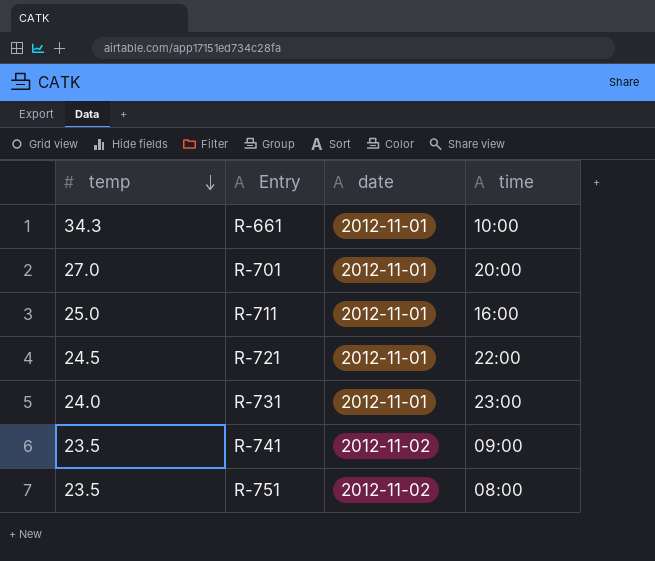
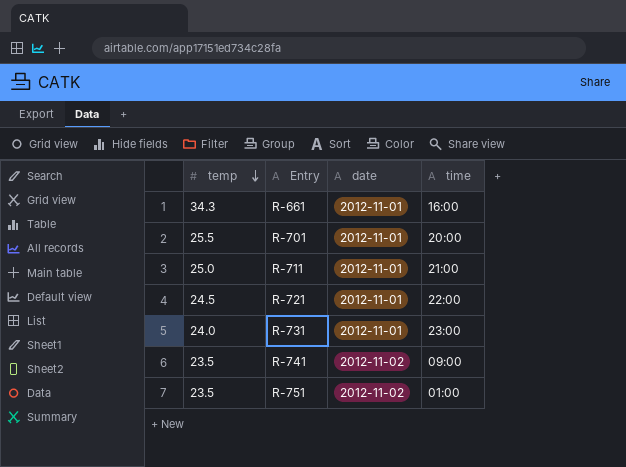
R-661 | time: 10:00 -> 16:00
R-701 | temp: 27.0 -> 25.5
R-711 | time: 16:00 -> 21:00
R-751 | time: 08:00 -> 01:00

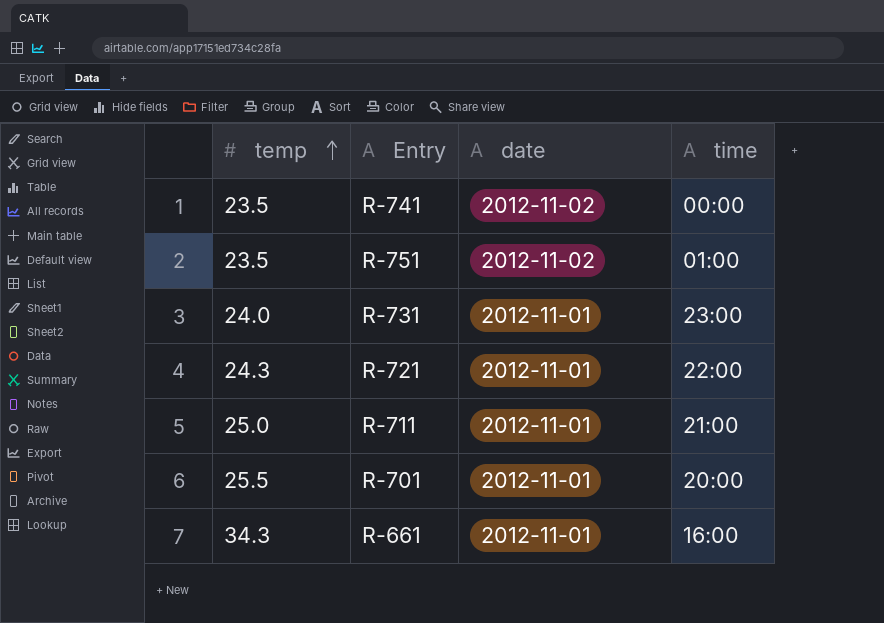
row order: temp descending -> temp ascending
R-741 | time: 09:00 -> 00:00
R-721 | temp: 24.5 -> 24.3

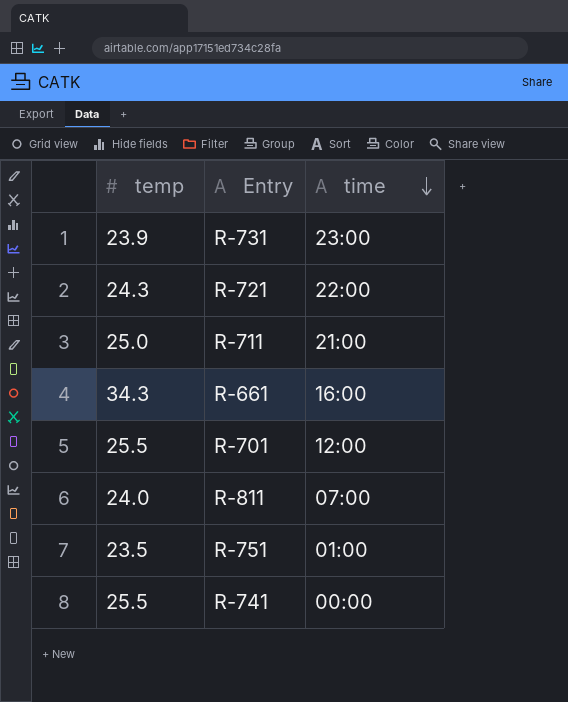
row order: temp ascending -> time descending
column date | position: 3 -> none
R-731 | temp: 24.0 -> 23.9
R-701 | time: 20:00 -> 12:00
row R-811: none -> 24.0 | 07:00
R-741 | temp: 23.5 -> 25.5

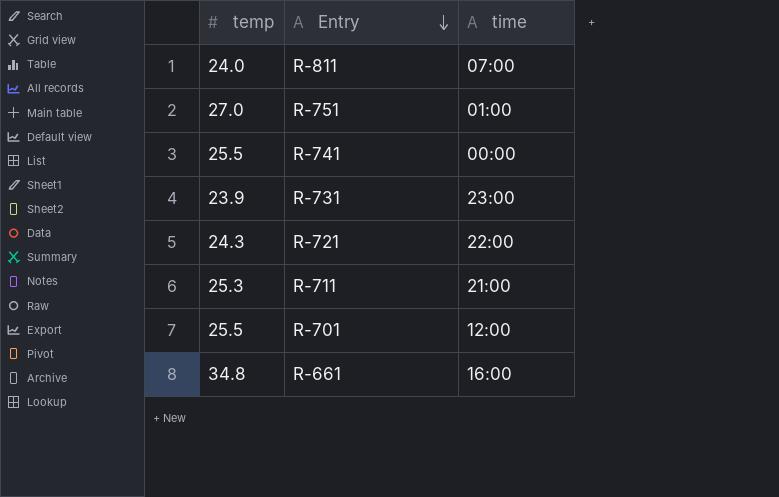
row order: time descending -> Entry descending
R-751 | temp: 23.5 -> 27.0
R-711 | temp: 25.0 -> 25.3
R-661 | temp: 34.3 -> 34.8

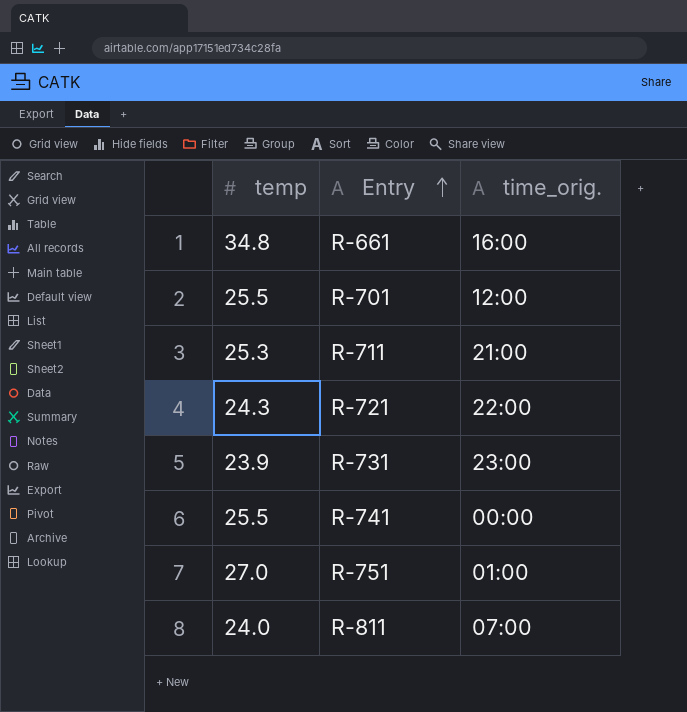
row order: Entry descending -> Entry ascending
column name: time -> time_orig.

